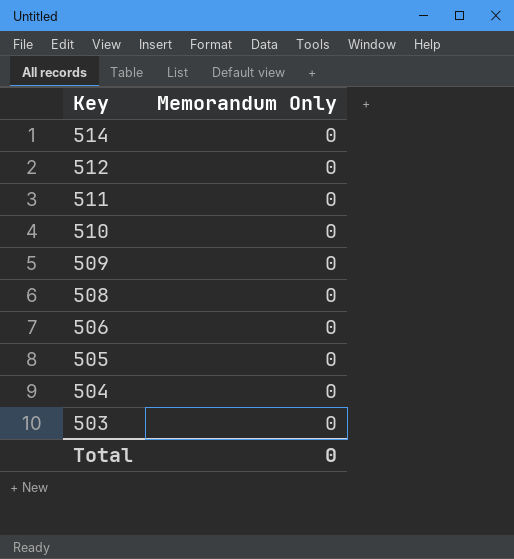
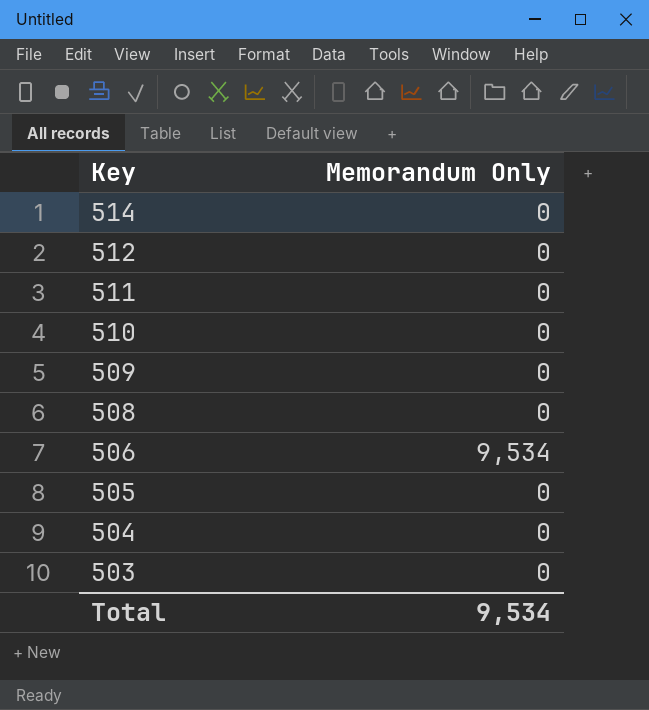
506 | Memorandum Only: 0 -> 9,534
Total | Memorandum Only: 0 -> 9,534

